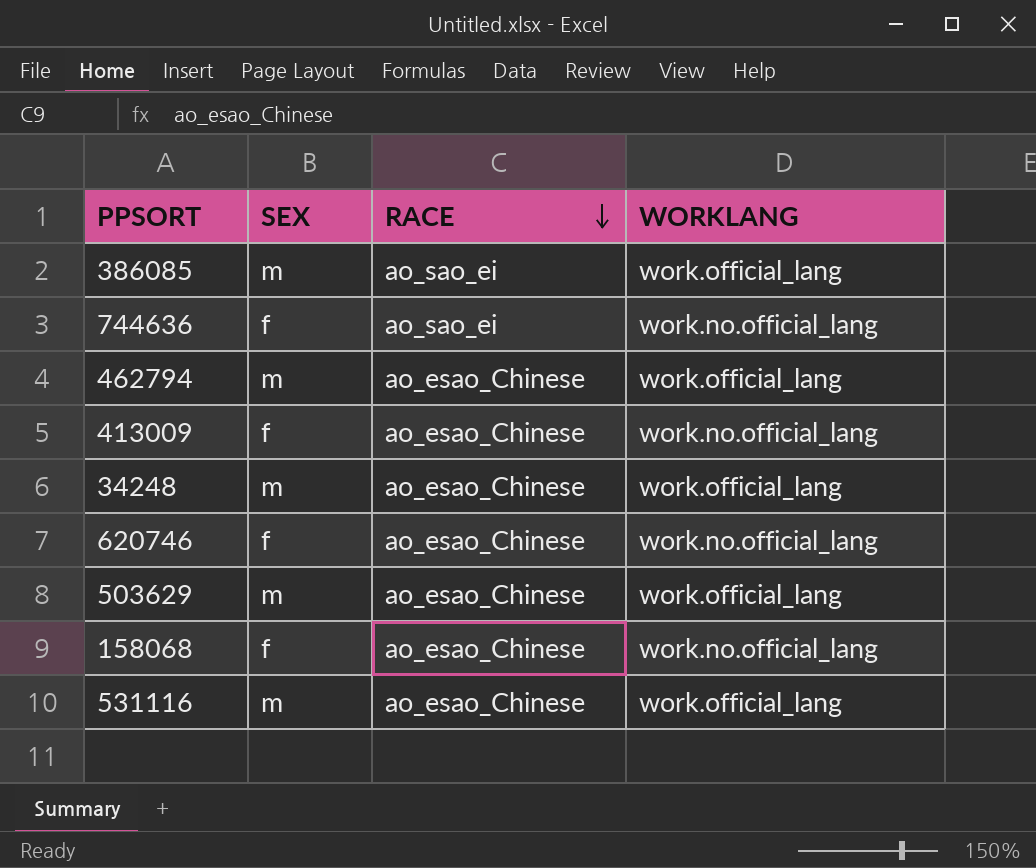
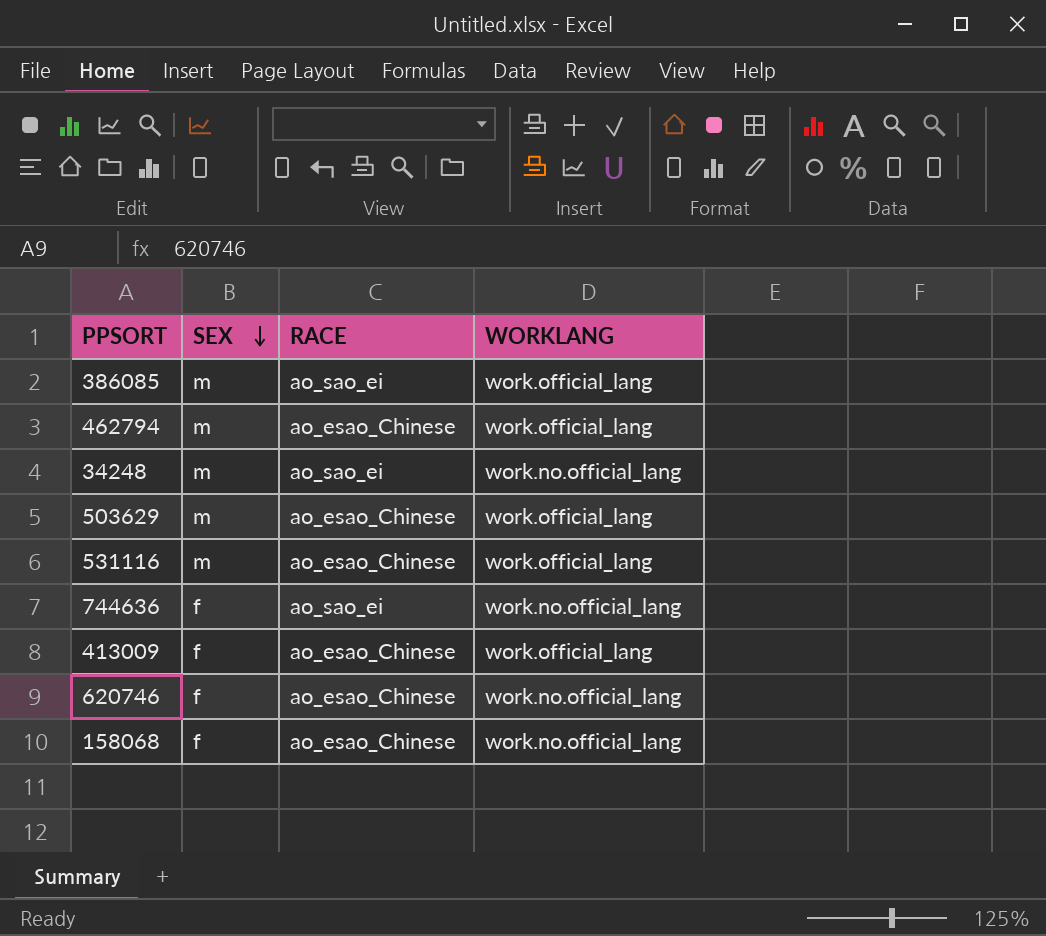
row order: RACE descending -> SEX descending
34248 | RACE: ao_esao_Chinese -> ao_sao_ei
34248 | WORKLANG: work.official_lang -> work.no.official_lang
413009 | WORKLANG: work.no.official_lang -> work.official_lang

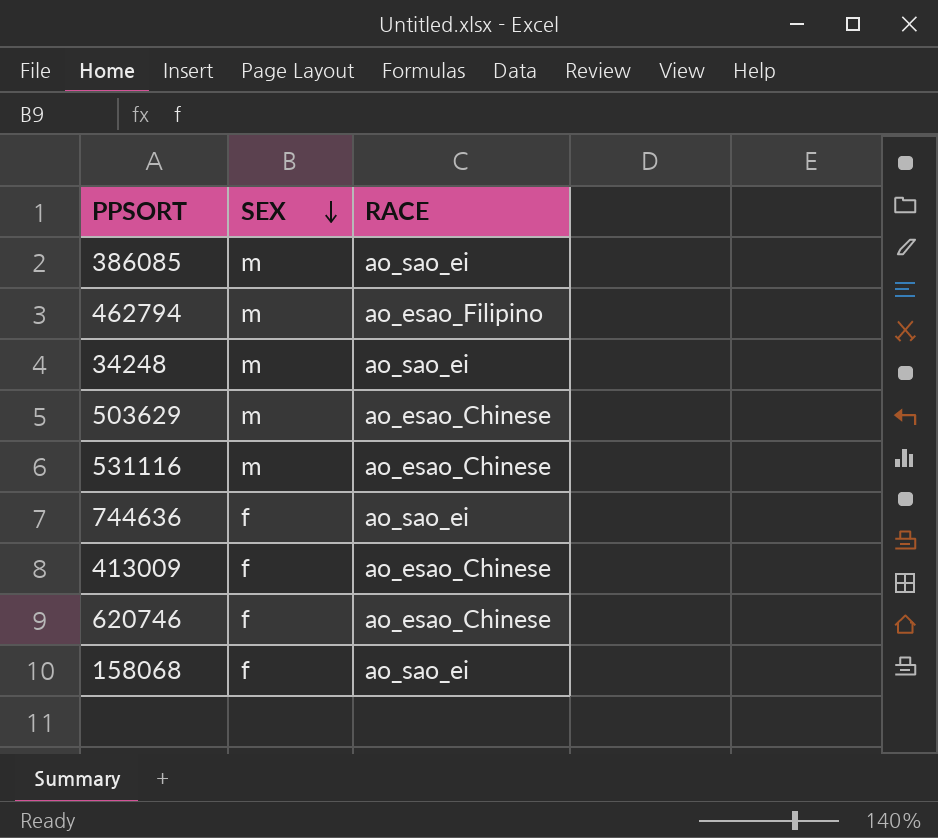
column WORKLANG | position: 4 -> none
462794 | RACE: ao_esao_Chinese -> ao_esao_Filipino
158068 | RACE: ao_esao_Chinese -> ao_sao_ei

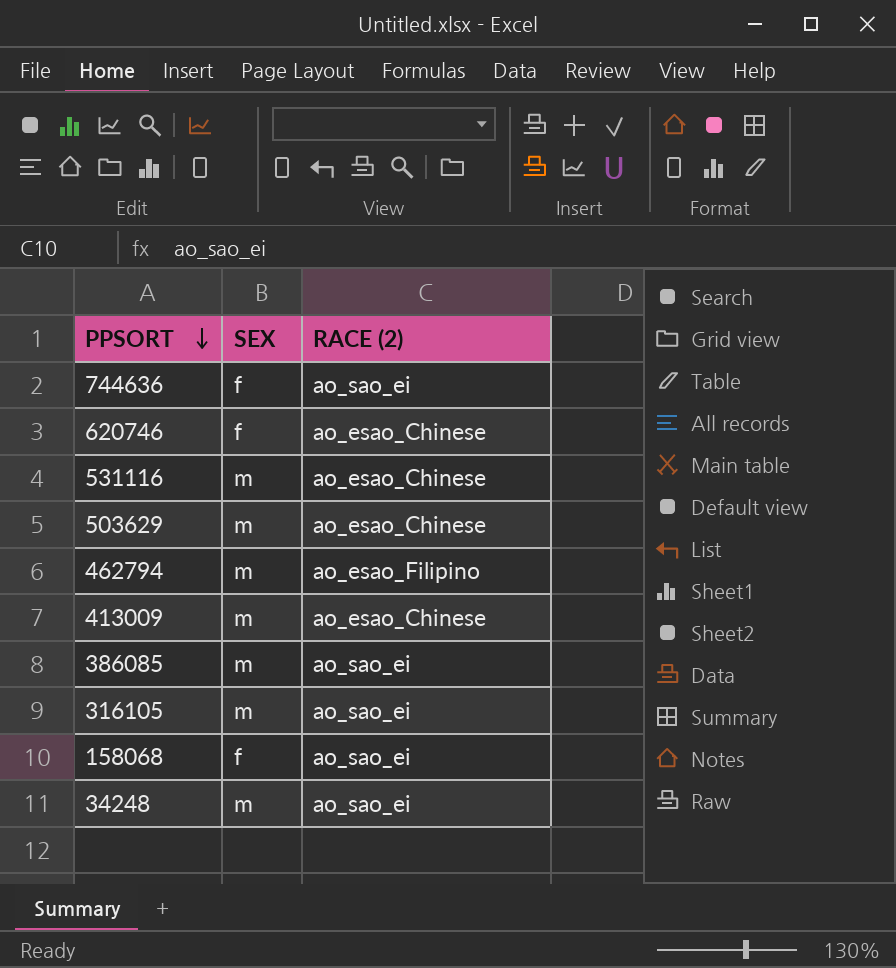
row order: SEX descending -> PPSORT descending
column name: RACE -> RACE (2)
413009 | SEX: f -> m
row 316105: none -> m | ao_sao_ei

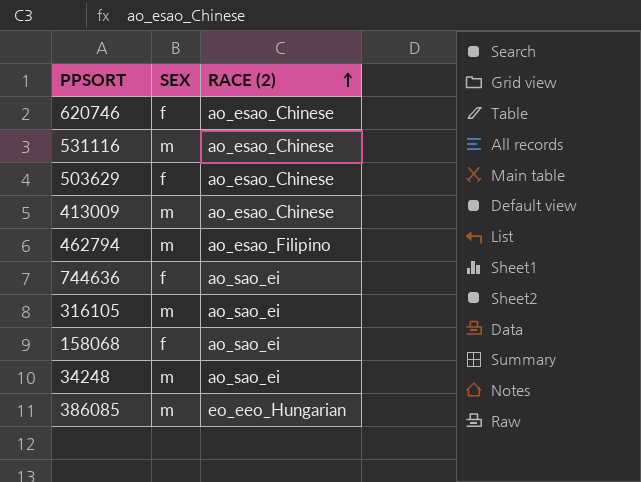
row order: PPSORT descending -> RACE (2) ascending
503629 | SEX: m -> f
386085 | RACE (2): ao_sao_ei -> eo_eeo_Hungarian

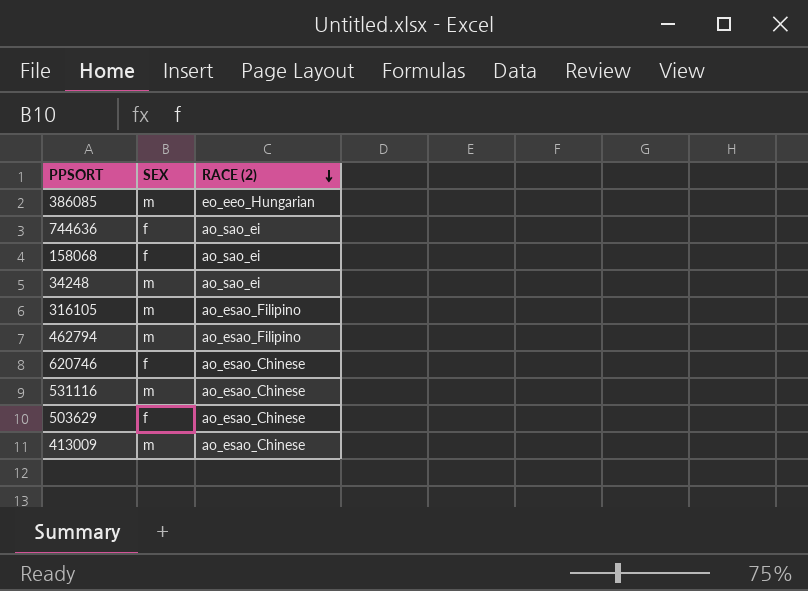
row order: RACE (2) ascending -> RACE (2) descending
316105 | RACE (2): ao_sao_ei -> ao_esao_Filipino

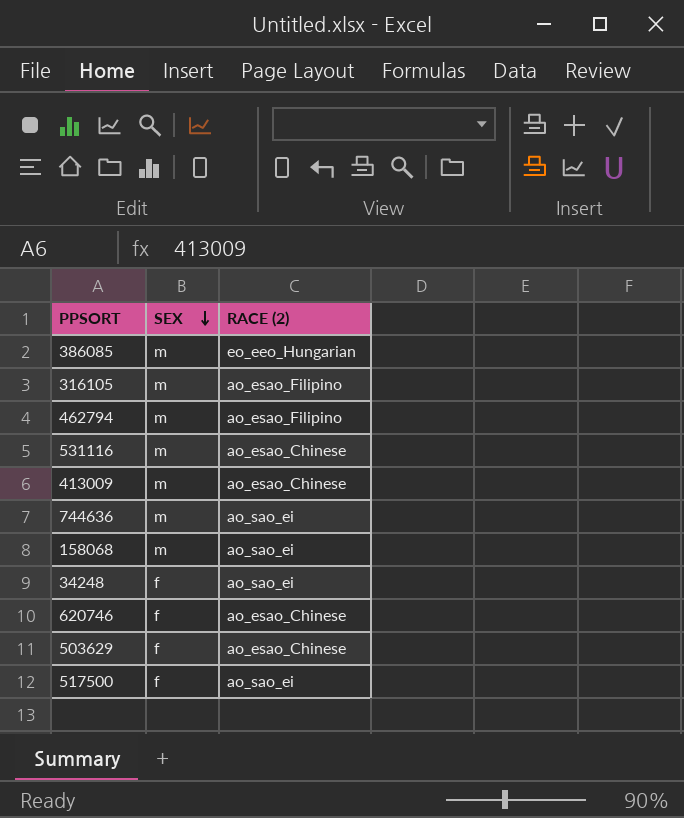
row order: RACE (2) descending -> SEX descending
744636 | SEX: f -> m
158068 | SEX: f -> m
34248 | SEX: m -> f
row 517500: none -> f | ao_sao_ei

